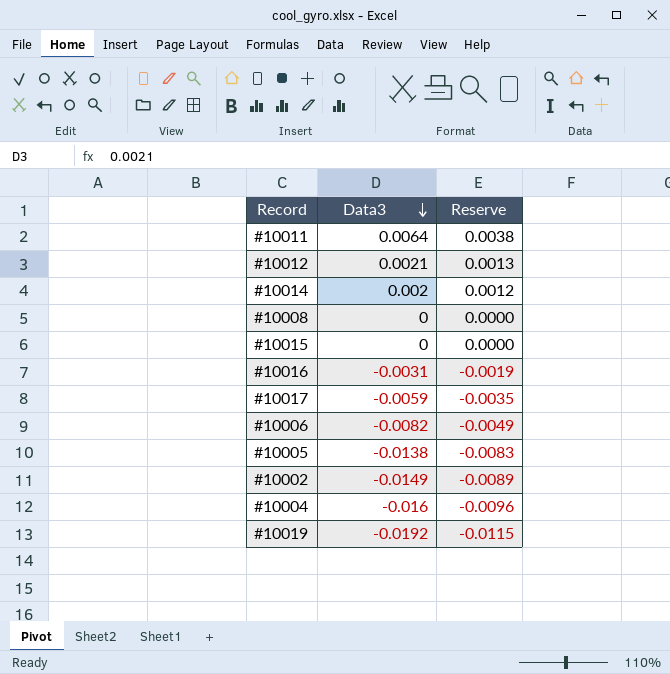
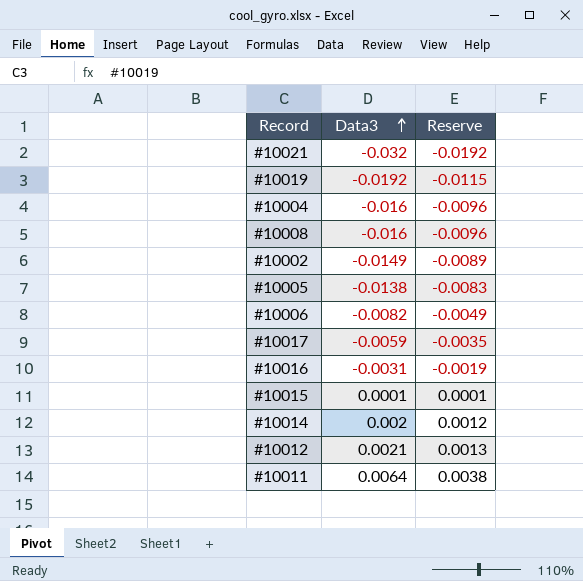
row order: Data3 descending -> Data3 ascending
row #10021: none -> -0.032 | -0.0192
#10008 | Data3: 0 -> -0.016
#10008 | Reserve: 0.0000 -> -0.0096
#10015 | Data3: 0 -> 0.0001
#10015 | Reserve: 0.0000 -> 0.0001

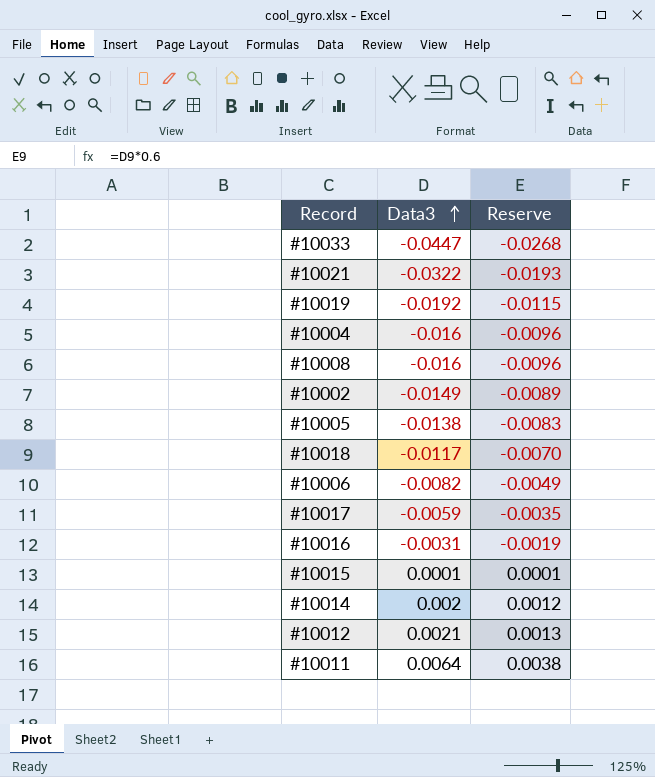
row #10033: none -> -0.0447 | -0.0268
#10021 | Data3: -0.032 -> -0.0322
#10021 | Reserve: -0.0192 -> -0.0193
row #10018: none -> -0.0117 | -0.0070

